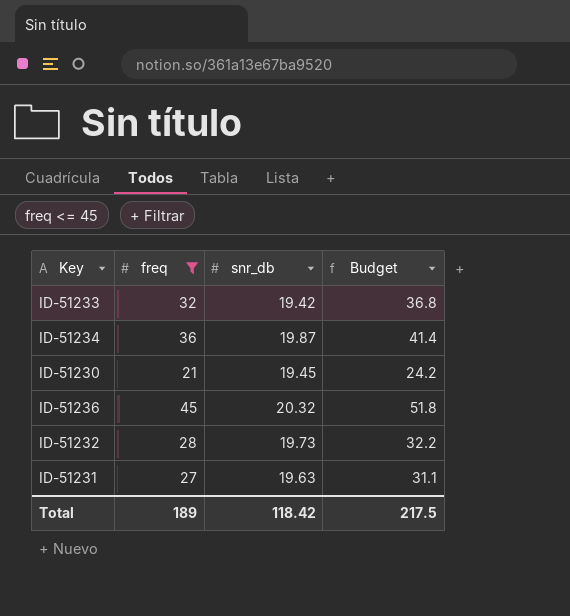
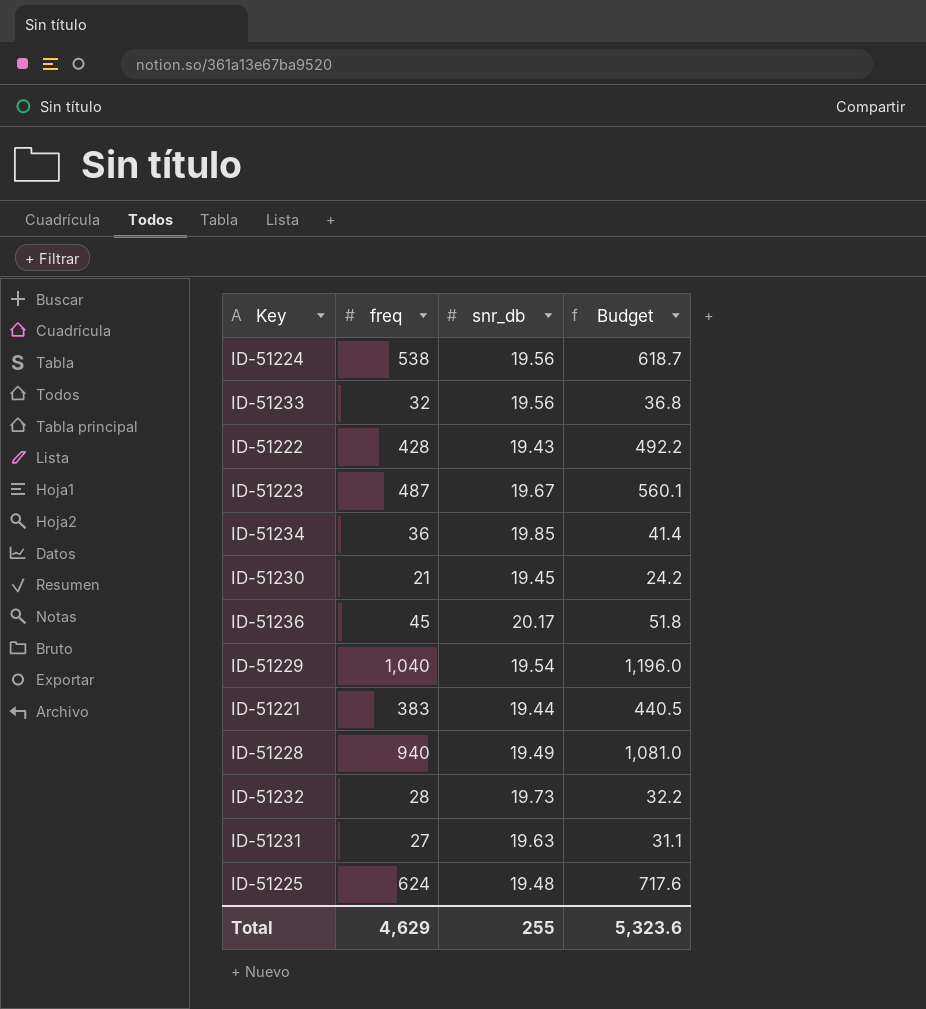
filter: freq <= 45 -> none
ID-51233 | snr_db: 19.42 -> 19.56
ID-51234 | snr_db: 19.87 -> 19.85
ID-51236 | snr_db: 20.32 -> 20.17
Total | freq: 189 -> 4,629
Total | snr_db: 118.42 -> 255
Total | Budget: 217.5 -> 5,323.6

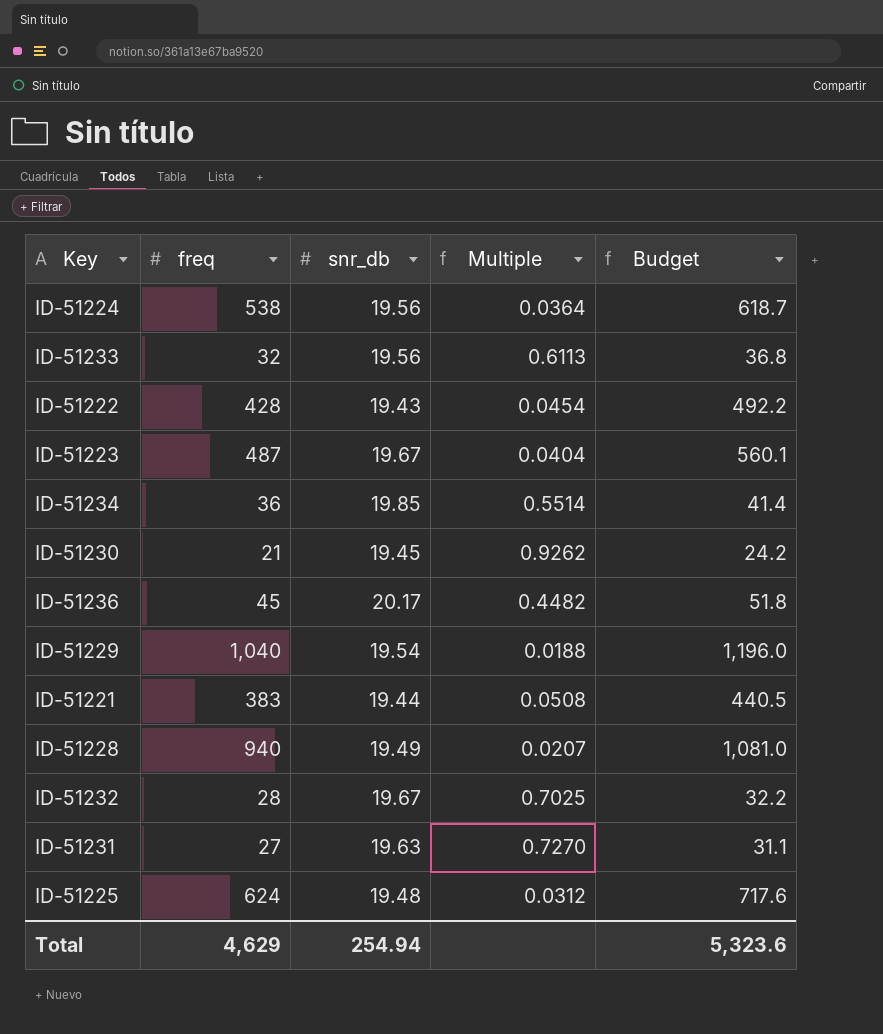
column Multiple | formula: none -> [snr_db] / [freq]
ID-51232 | snr_db: 19.73 -> 19.67
Total | snr_db: 255 -> 254.94

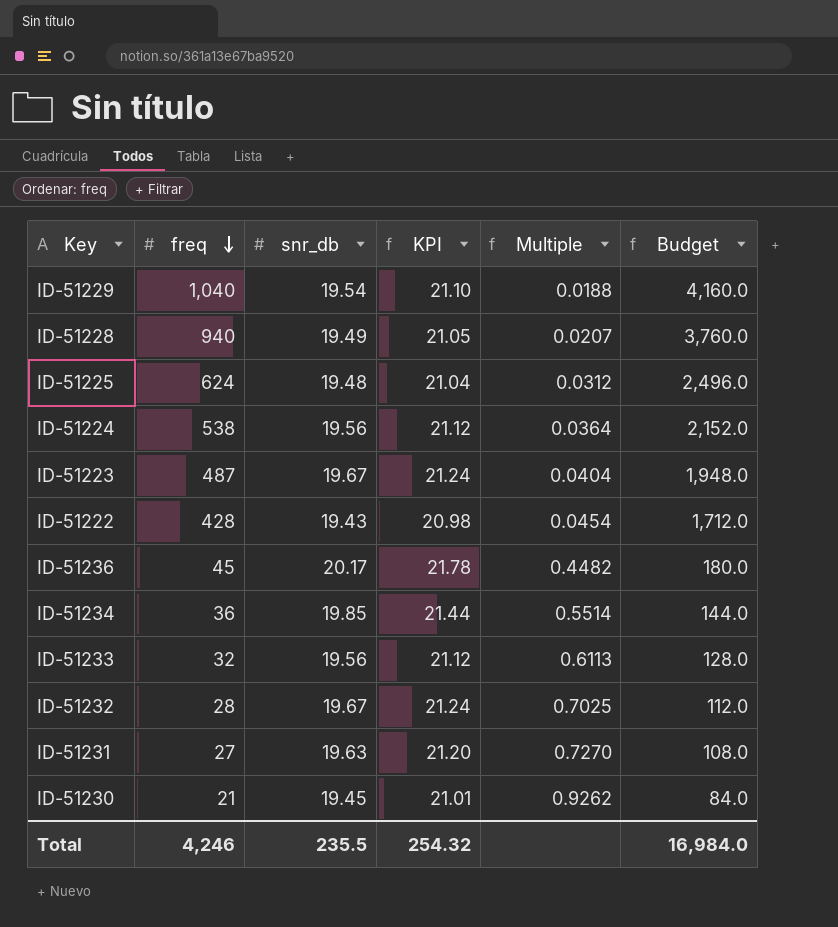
row order: none -> freq descending
column KPI | formula: none -> [snr_db] * 1.08
column Budget | formula: [freq] * 1.15 -> [freq] * 4
row ID-51221: 383 | 19.44 | 0.0508 | 440.5 -> none
Total | freq: 4,629 -> 4,246
Total | snr_db: 254.94 -> 235.5
Total | Budget: 5,323.6 -> 16,984.0

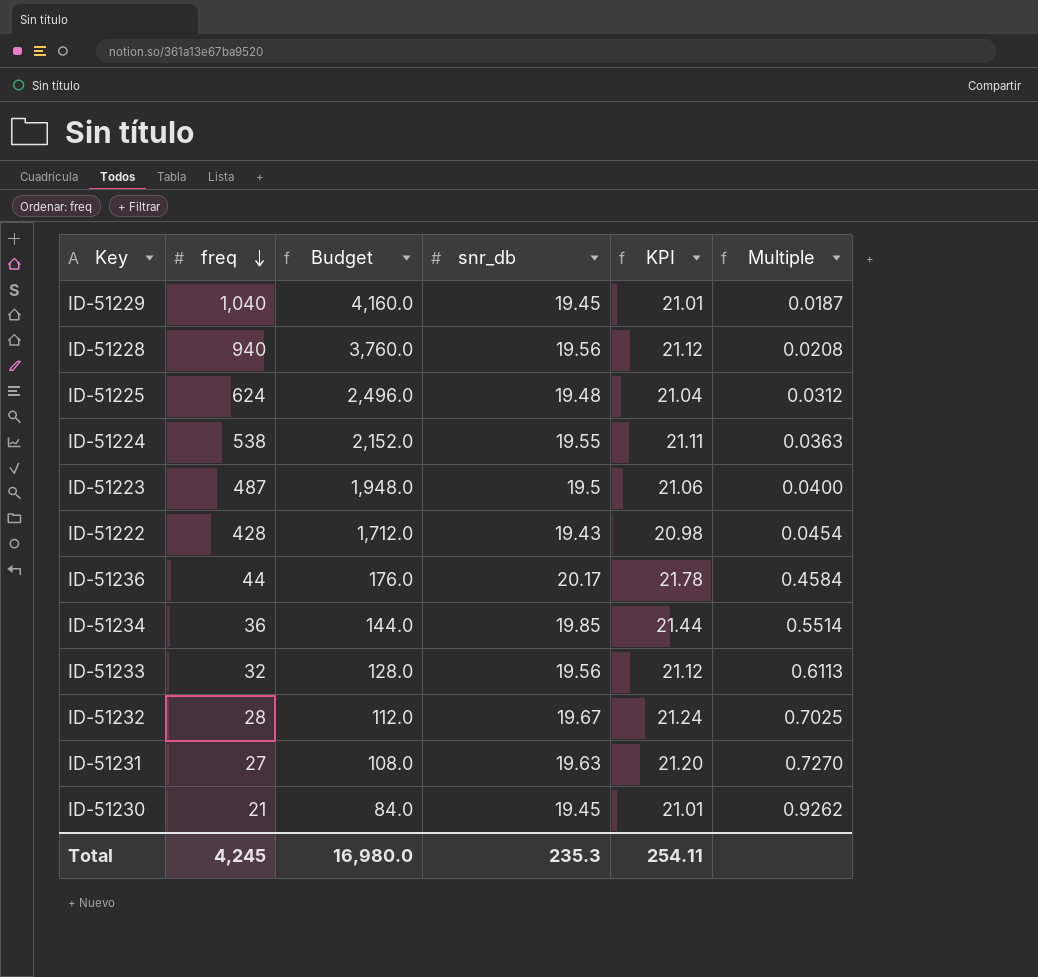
column Budget | position: 6 -> 3
ID-51229 | snr_db: 19.54 -> 19.45
ID-51229 | KPI: 21.10 -> 21.01
ID-51229 | Multiple: 0.0188 -> 0.0187
ID-51228 | snr_db: 19.49 -> 19.56
ID-51228 | KPI: 21.05 -> 21.12
ID-51228 | Multiple: 0.0207 -> 0.0208
ID-51224 | snr_db: 19.56 -> 19.55
ID-51224 | KPI: 21.12 -> 21.11
ID-51224 | Multiple: 0.0364 -> 0.0363
ID-51223 | snr_db: 19.67 -> 19.5
ID-51223 | KPI: 21.24 -> 21.06
ID-51223 | Multiple: 0.0404 -> 0.0400
ID-51236 | freq: 45 -> 44
ID-51236 | Budget: 180.0 -> 176.0
ID-51236 | Multiple: 0.4482 -> 0.4584
Total | freq: 4,246 -> 4,245
Total | Budget: 16,984.0 -> 16,980.0
Total | snr_db: 235.5 -> 235.3
Total | KPI: 254.32 -> 254.11

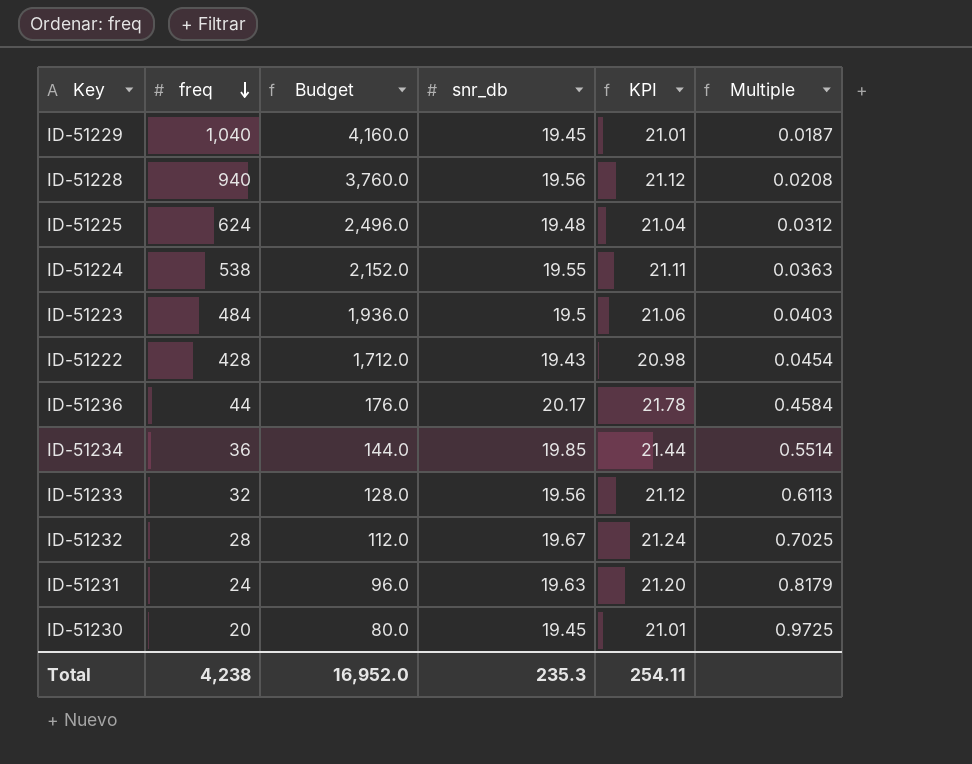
ID-51223 | freq: 487 -> 484
ID-51223 | Budget: 1,948.0 -> 1,936.0
ID-51223 | Multiple: 0.0400 -> 0.0403
ID-51231 | freq: 27 -> 24
ID-51231 | Budget: 108.0 -> 96.0
ID-51231 | Multiple: 0.7270 -> 0.8179
ID-51230 | freq: 21 -> 20
ID-51230 | Budget: 84.0 -> 80.0
ID-51230 | Multiple: 0.9262 -> 0.9725
Total | freq: 4,245 -> 4,238
Total | Budget: 16,980.0 -> 16,952.0

